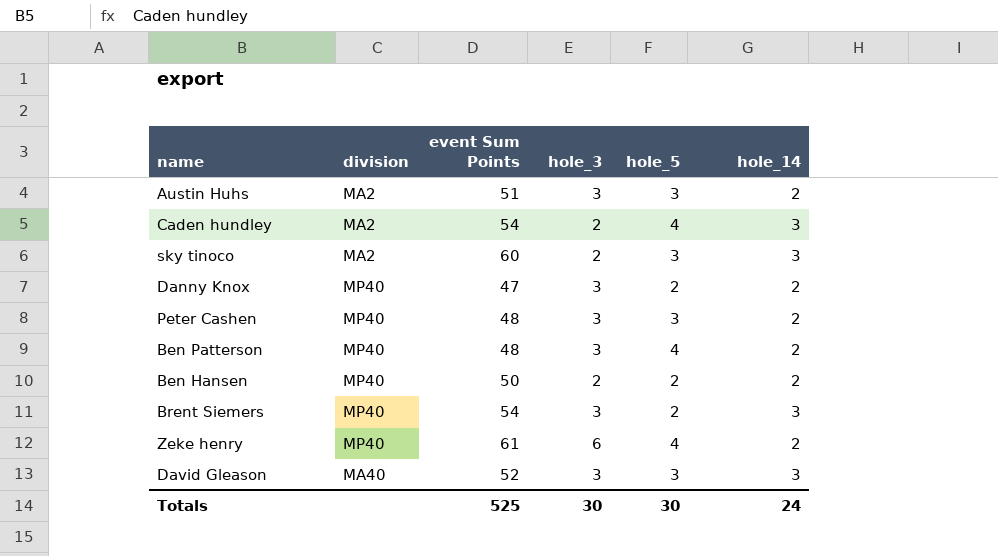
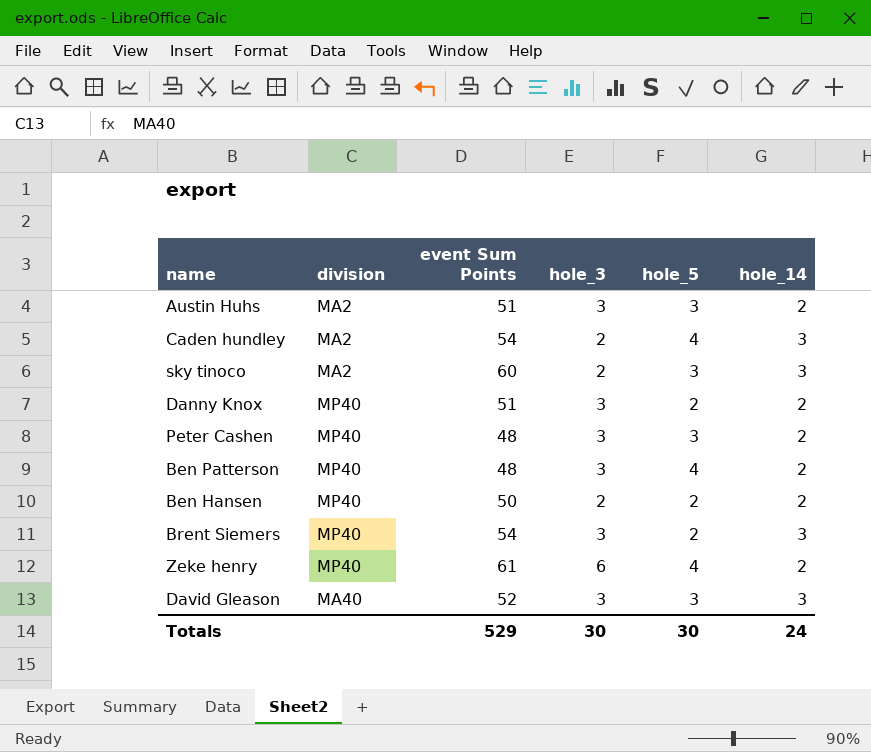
Danny Knox | event Sum Points: 47 -> 51
Totals | event Sum Points: 525 -> 529

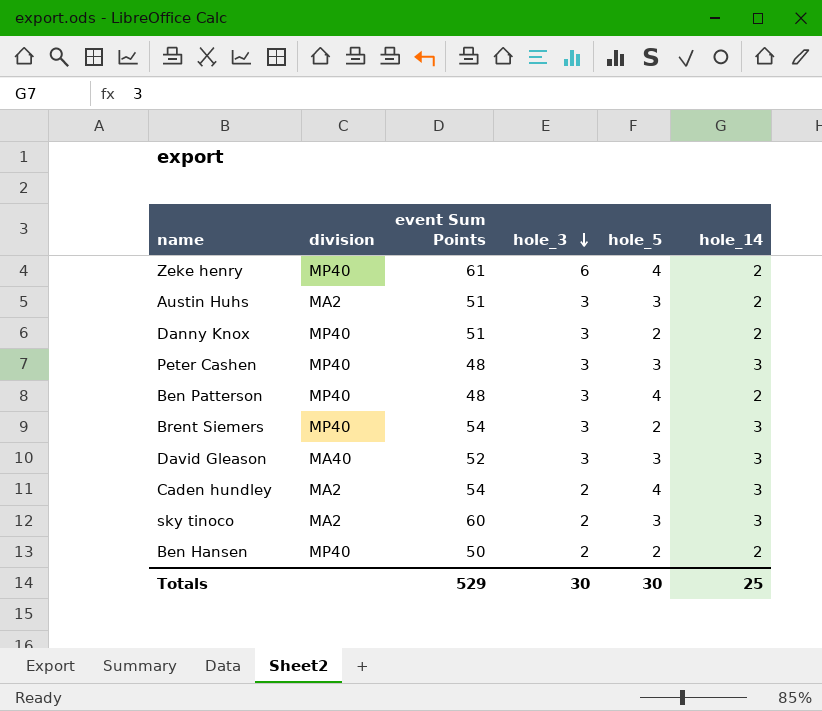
row order: none -> hole_3 descending
Peter Cashen | hole_14: 2 -> 3
Totals | hole_14: 24 -> 25

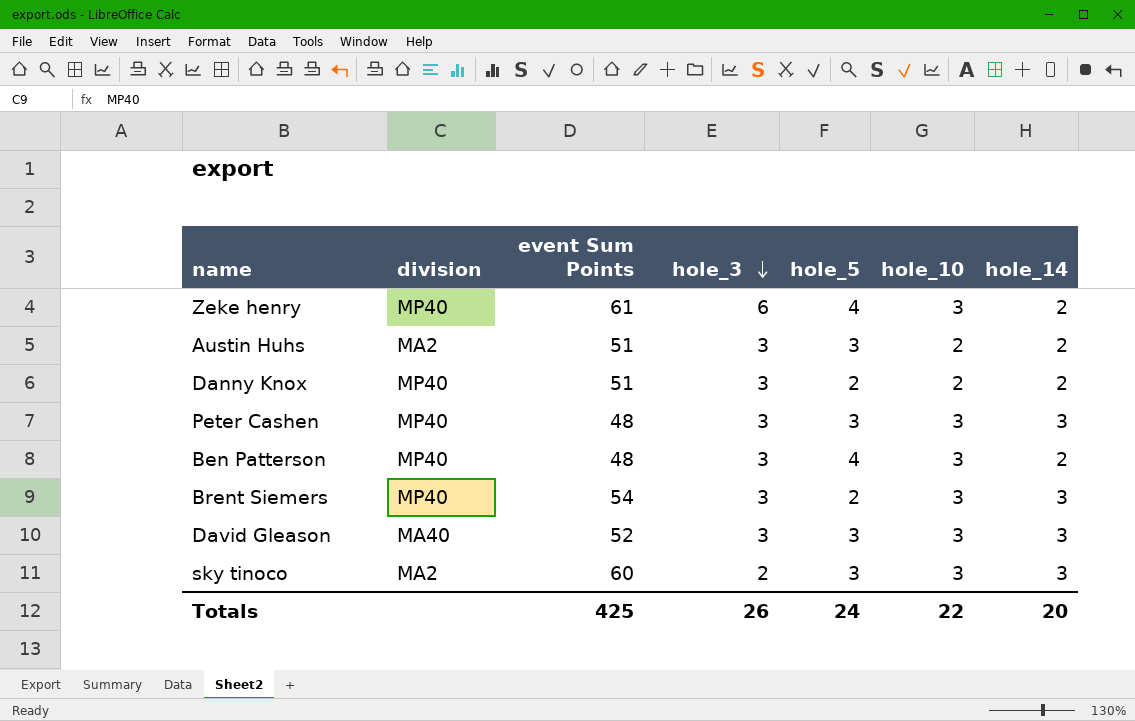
column hole_10 | position: none -> 6
row Caden hundley: MA2 | 54 | 2 | 4 | 3 -> none
row Ben Hansen: MP40 | 50 | 2 | 2 | 2 -> none
Totals | event Sum Points: 529 -> 425
Totals | hole_3: 30 -> 26
Totals | hole_5: 30 -> 24
Totals | hole_14: 25 -> 20

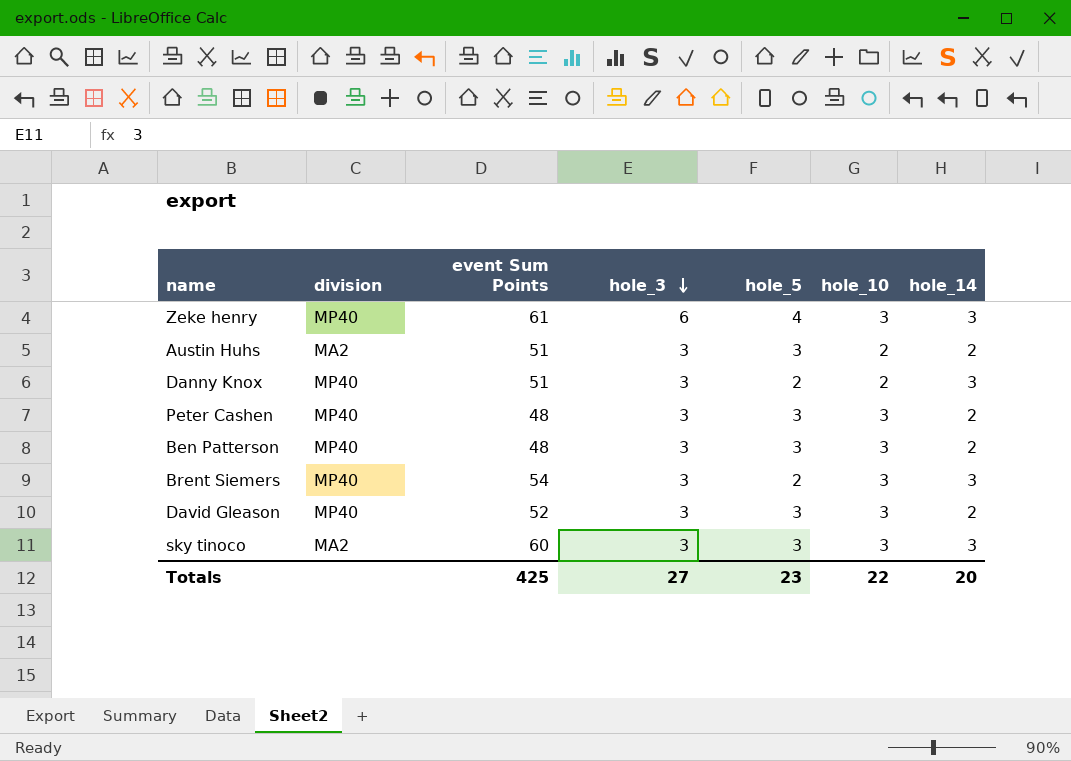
Zeke henry | hole_14: 2 -> 3
Danny Knox | hole_14: 2 -> 3
Peter Cashen | hole_14: 3 -> 2
Ben Patterson | hole_5: 4 -> 3
David Gleason | division: MA40 -> MP40
David Gleason | hole_14: 3 -> 2
sky tinoco | hole_3: 2 -> 3
Totals | hole_3: 26 -> 27
Totals | hole_5: 24 -> 23

